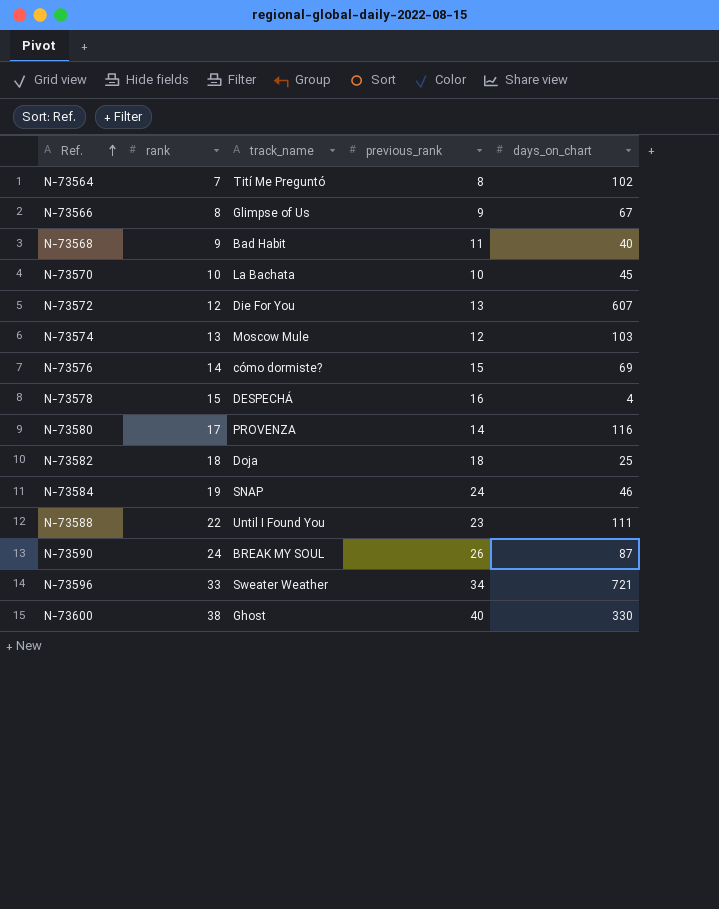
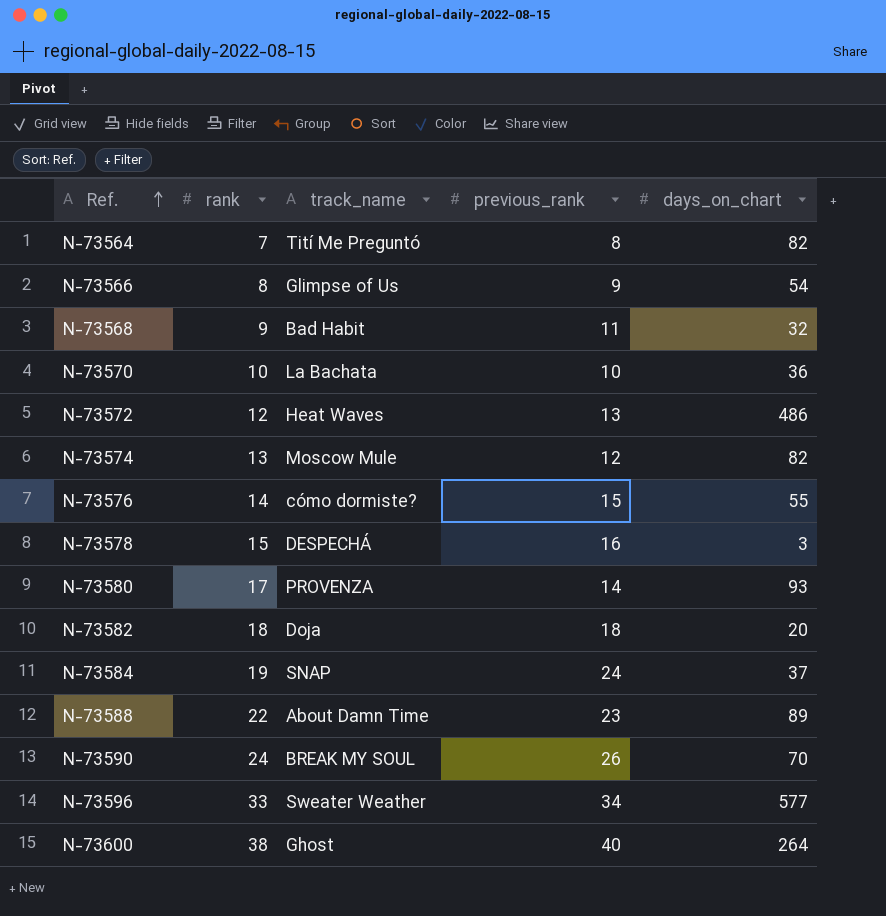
N-73564 | days_on_chart: 102 -> 82
N-73566 | days_on_chart: 67 -> 54
N-73568 | days_on_chart: 40 -> 32
N-73570 | days_on_chart: 45 -> 36
N-73572 | track_name: Die For You -> Heat Waves
N-73572 | days_on_chart: 607 -> 486
N-73574 | days_on_chart: 103 -> 82
N-73576 | days_on_chart: 69 -> 55
N-73578 | days_on_chart: 4 -> 3
N-73580 | days_on_chart: 116 -> 93
N-73582 | days_on_chart: 25 -> 20
N-73584 | days_on_chart: 46 -> 37
N-73588 | track_name: Until I Found You -> About Damn Time
N-73588 | days_on_chart: 111 -> 89
N-73590 | days_on_chart: 87 -> 70
N-73596 | days_on_chart: 721 -> 577
N-73600 | days_on_chart: 330 -> 264

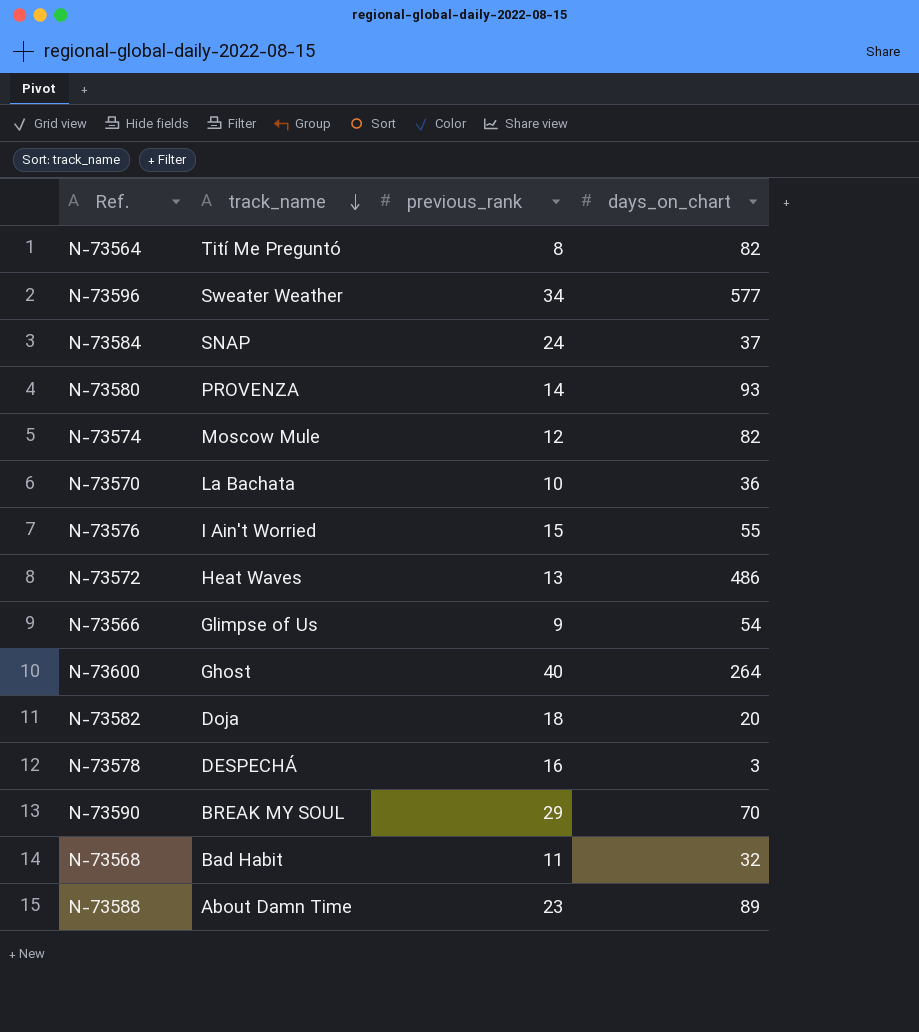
row order: Ref. ascending -> track_name descending
column rank | position: 2 -> none
N-73576 | track_name: cómo dormiste? -> I Ain't Worried
N-73590 | previous_rank: 26 -> 29

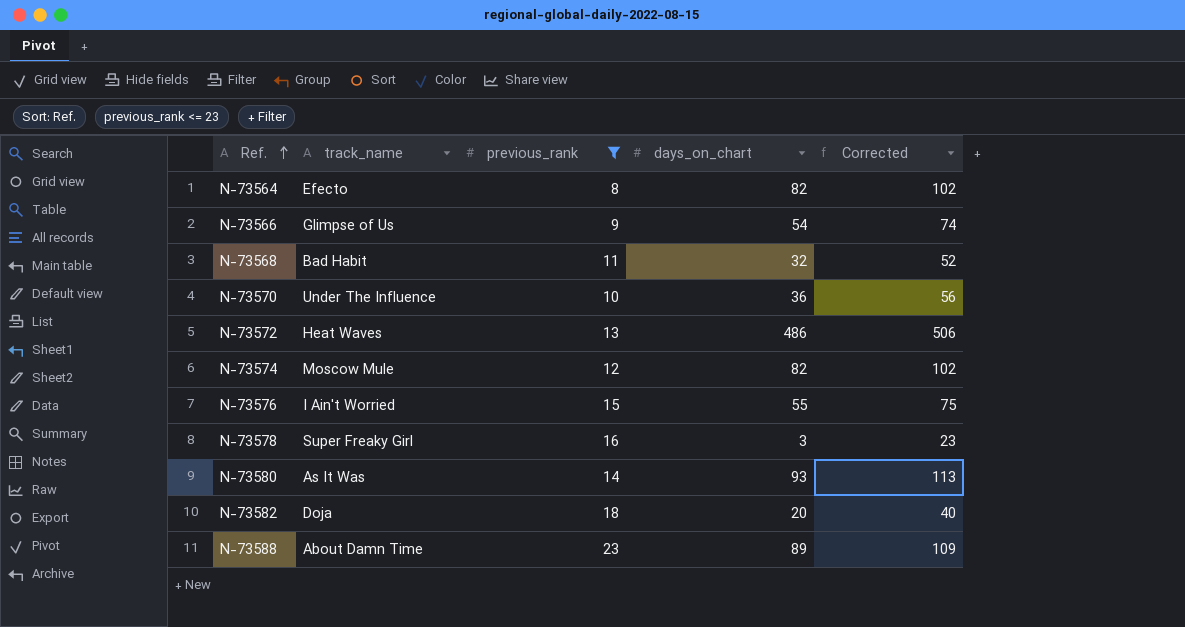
filter: none -> previous_rank <= 23
row order: track_name descending -> Ref. ascending
column Corrected | formula: none -> [days_on_chart] + 20
N-73564 | track_name: Tití Me Preguntó -> Efecto
N-73570 | track_name: La Bachata -> Under The Influence
N-73578 | track_name: DESPECHÁ -> Super Freaky Girl
N-73580 | track_name: PROVENZA -> As It Was

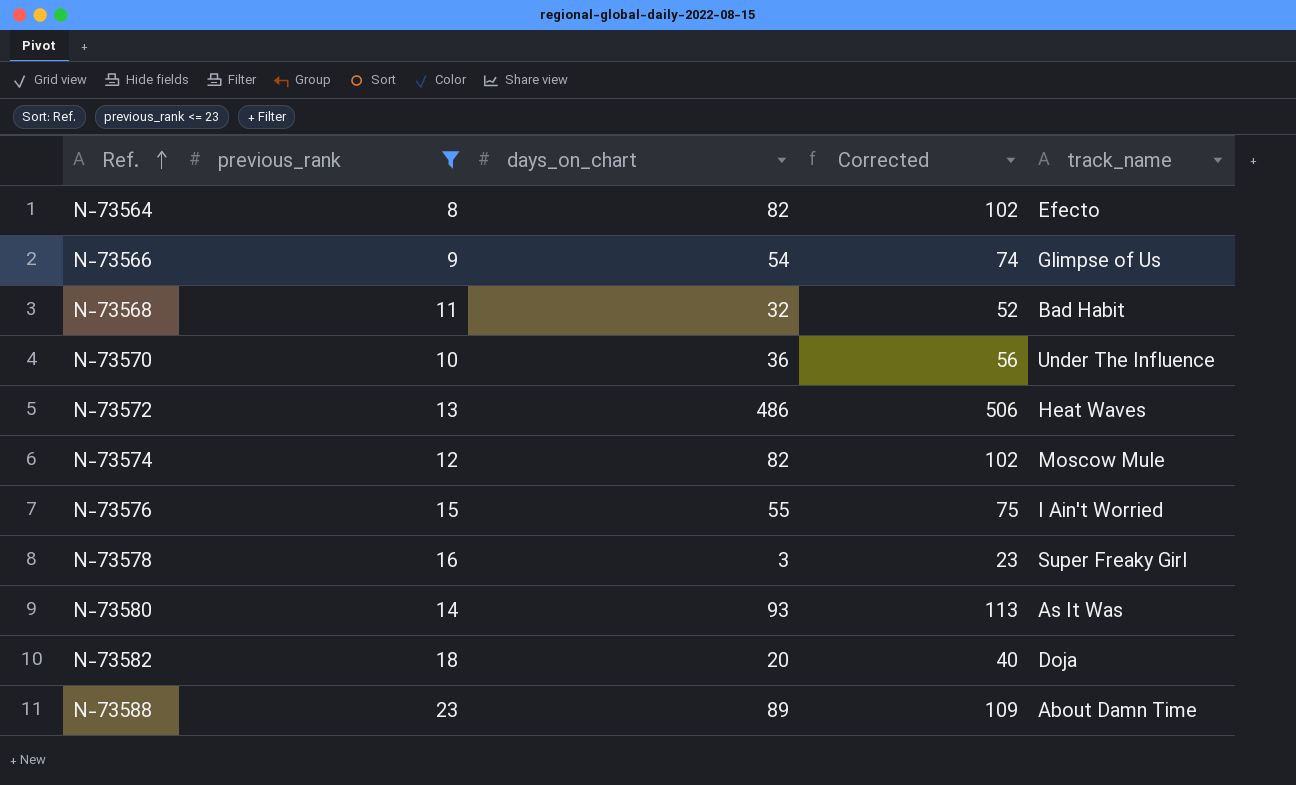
column track_name | position: 2 -> 5

